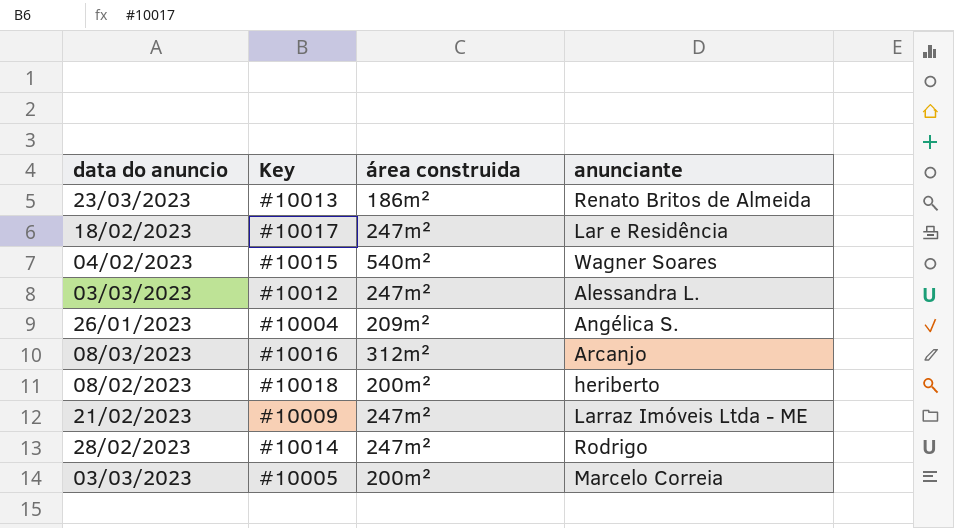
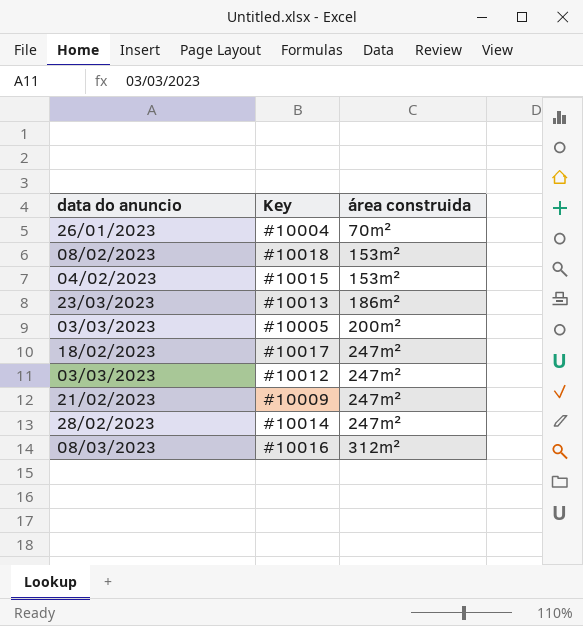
row order: none -> área construida ascending
column anunciante | position: 4 -> none
#10004 | área construida: 209m² -> 70m²
#10018 | área construida: 200m² -> 153m²
#10015 | área construida: 540m² -> 153m²

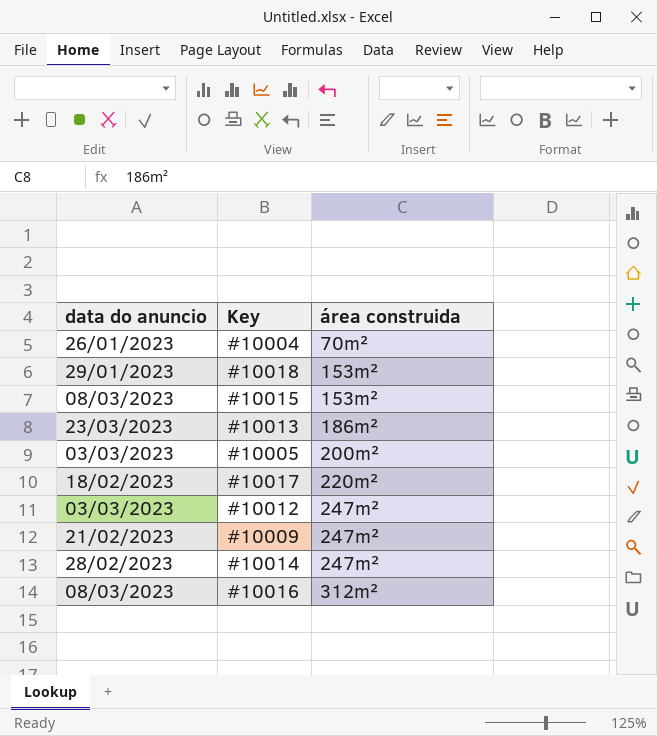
#10018 | data do anuncio: 08/02/2023 -> 29/01/2023
#10015 | data do anuncio: 04/02/2023 -> 08/03/2023
#10017 | área construida: 247m² -> 220m²

